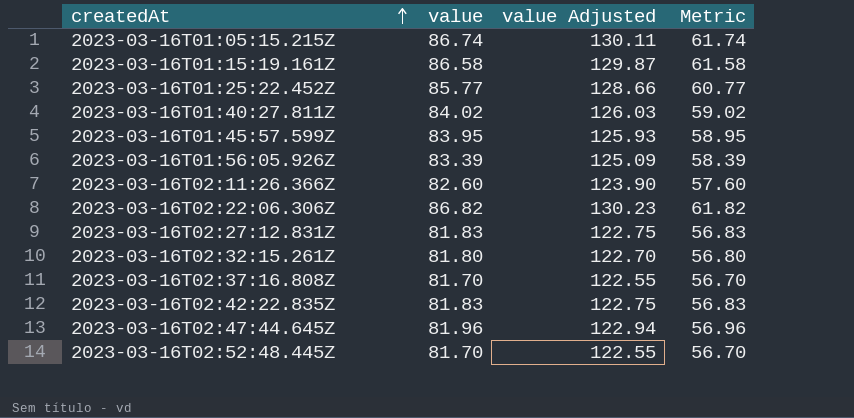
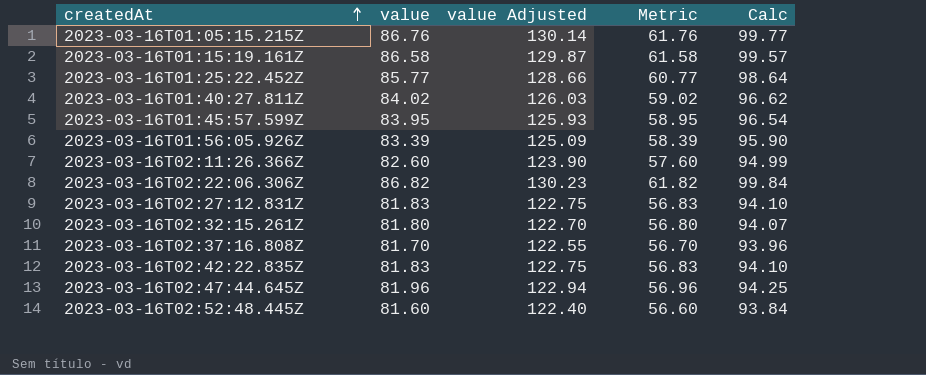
column Calc | formula: none -> [value] * 1.15
2023-03-16T01:05:15.215Z | value: 86.74 -> 86.76
2023-03-16T01:05:15.215Z | value Adjusted: 130.11 -> 130.14
2023-03-16T01:05:15.215Z | Metric: 61.74 -> 61.76
2023-03-16T02:52:48.445Z | value: 81.70 -> 81.60
2023-03-16T02:52:48.445Z | value Adjusted: 122.55 -> 122.40
2023-03-16T02:52:48.445Z | Metric: 56.70 -> 56.60

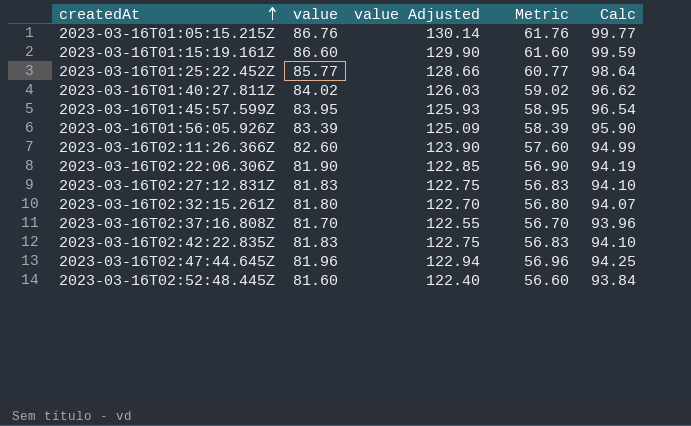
2023-03-16T01:15:19.161Z | value: 86.58 -> 86.60
2023-03-16T01:15:19.161Z | value Adjusted: 129.87 -> 129.90
2023-03-16T01:15:19.161Z | Metric: 61.58 -> 61.60
2023-03-16T01:15:19.161Z | Calc: 99.57 -> 99.59
2023-03-16T02:22:06.306Z | value: 86.82 -> 81.90
2023-03-16T02:22:06.306Z | value Adjusted: 130.23 -> 122.85
2023-03-16T02:22:06.306Z | Metric: 61.82 -> 56.90
2023-03-16T02:22:06.306Z | Calc: 99.84 -> 94.19

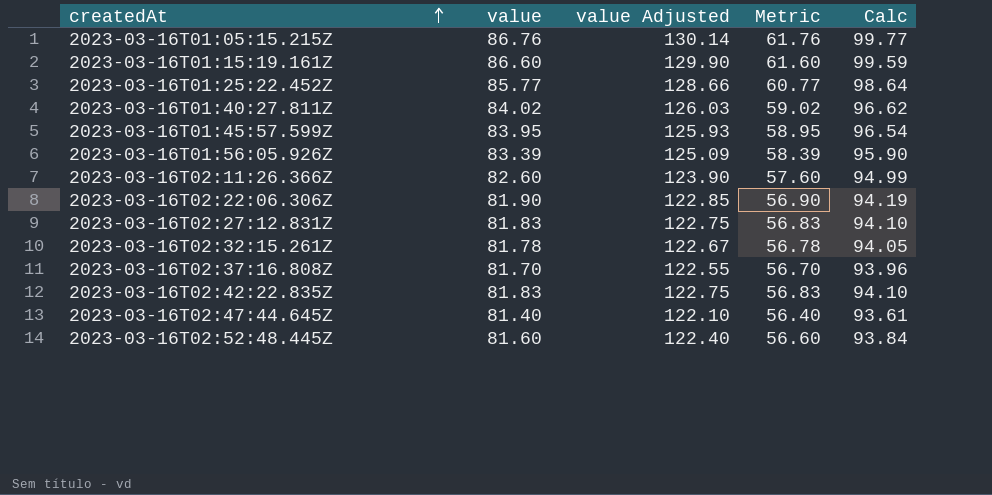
2023-03-16T02:32:15.261Z | value: 81.80 -> 81.78
2023-03-16T02:32:15.261Z | value Adjusted: 122.70 -> 122.67
2023-03-16T02:32:15.261Z | Metric: 56.80 -> 56.78
2023-03-16T02:32:15.261Z | Calc: 94.07 -> 94.05
2023-03-16T02:47:44.645Z | value: 81.96 -> 81.40
2023-03-16T02:47:44.645Z | value Adjusted: 122.94 -> 122.10
2023-03-16T02:47:44.645Z | Metric: 56.96 -> 56.40
2023-03-16T02:47:44.645Z | Calc: 94.25 -> 93.61

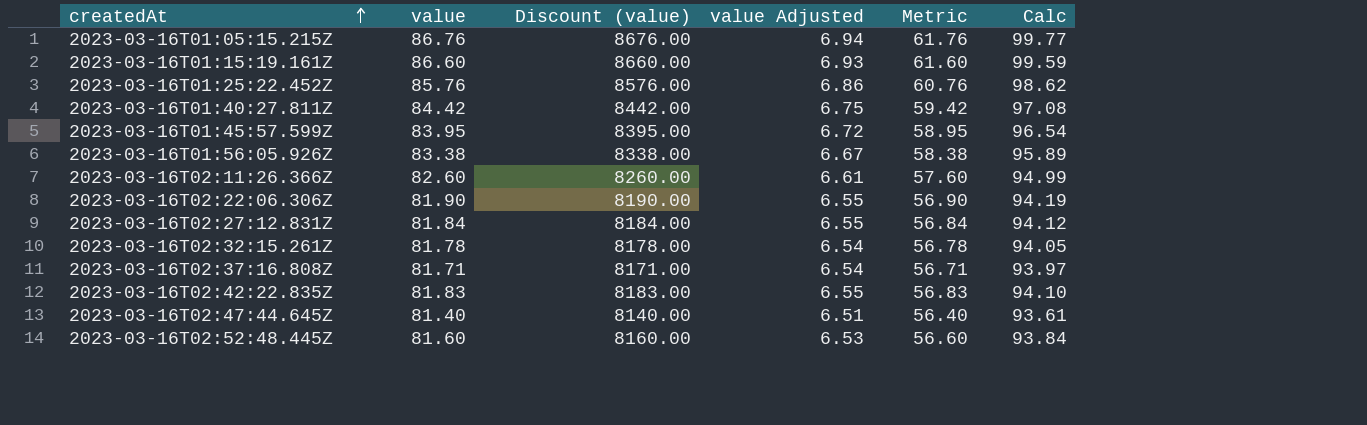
column Discount (value) | formula: none -> [value] * 100
column value Adjusted | formula: [value] * 1.5 -> [value] * 0.08
2023-03-16T01:25:22.452Z | value: 85.77 -> 85.76
2023-03-16T01:25:22.452Z | Metric: 60.77 -> 60.76
2023-03-16T01:25:22.452Z | Calc: 98.64 -> 98.62
2023-03-16T01:40:27.811Z | value: 84.02 -> 84.42
2023-03-16T01:40:27.811Z | Metric: 59.02 -> 59.42
2023-03-16T01:40:27.811Z | Calc: 96.62 -> 97.08
2023-03-16T01:56:05.926Z | value: 83.39 -> 83.38
2023-03-16T01:56:05.926Z | Metric: 58.39 -> 58.38
2023-03-16T01:56:05.926Z | Calc: 95.90 -> 95.89
2023-03-16T02:27:12.831Z | value: 81.83 -> 81.84
2023-03-16T02:27:12.831Z | Metric: 56.83 -> 56.84
2023-03-16T02:27:12.831Z | Calc: 94.10 -> 94.12
2023-03-16T02:37:16.808Z | value: 81.70 -> 81.71
2023-03-16T02:37:16.808Z | Metric: 56.70 -> 56.71
2023-03-16T02:37:16.808Z | Calc: 93.96 -> 93.97

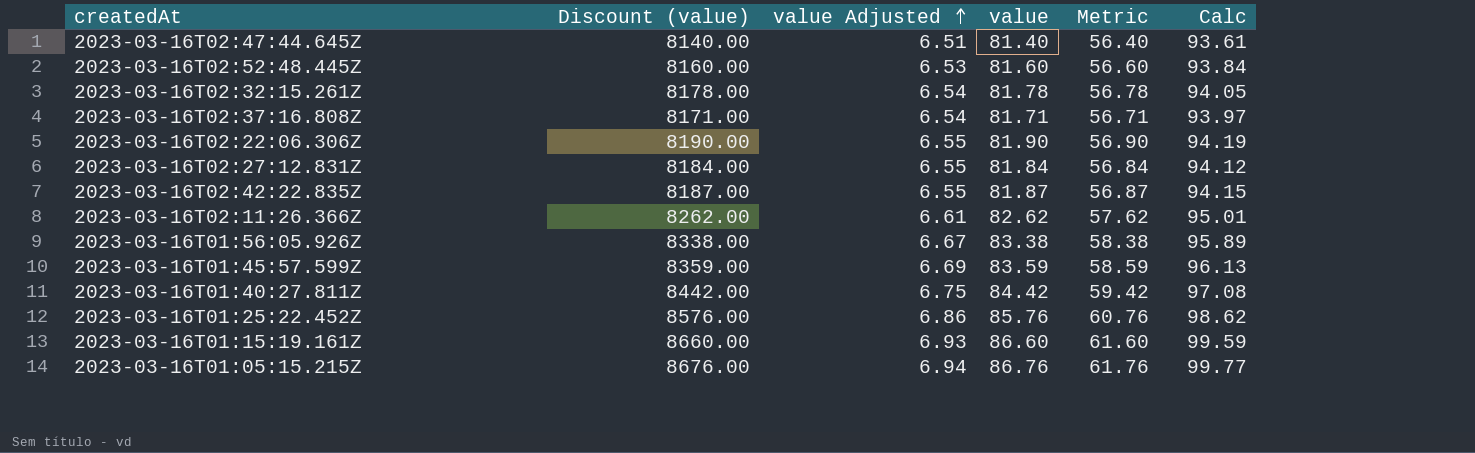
row order: createdAt ascending -> value Adjusted ascending
column value | position: 2 -> 4
2023-03-16T02:42:22.835Z | Discount (value): 8183.00 -> 8187.00
2023-03-16T02:42:22.835Z | value: 81.83 -> 81.87
2023-03-16T02:42:22.835Z | Metric: 56.83 -> 56.87
2023-03-16T02:42:22.835Z | Calc: 94.10 -> 94.15
2023-03-16T02:11:26.366Z | Discount (value): 8260.00 -> 8262.00
2023-03-16T02:11:26.366Z | value: 82.60 -> 82.62
2023-03-16T02:11:26.366Z | Metric: 57.60 -> 57.62
2023-03-16T02:11:26.366Z | Calc: 94.99 -> 95.01
2023-03-16T01:45:57.599Z | Discount (value): 8395.00 -> 8359.00
2023-03-16T01:45:57.599Z | value Adjusted: 6.72 -> 6.69
2023-03-16T01:45:57.599Z | value: 83.95 -> 83.59
2023-03-16T01:45:57.599Z | Metric: 58.95 -> 58.59
2023-03-16T01:45:57.599Z | Calc: 96.54 -> 96.13

